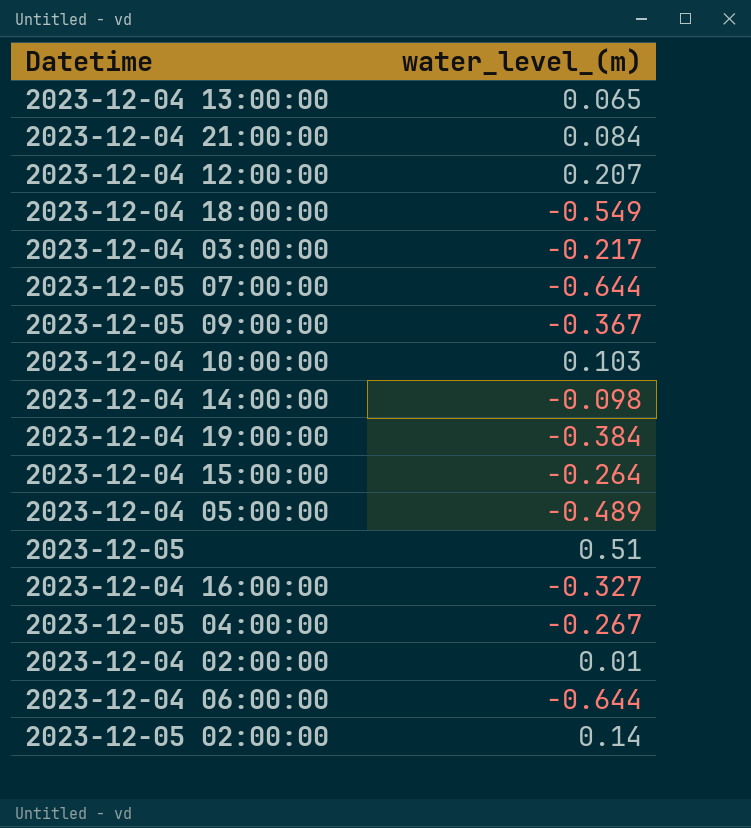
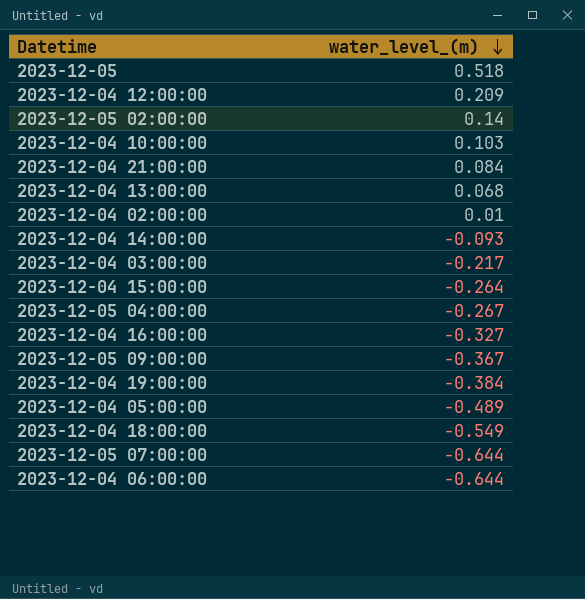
row order: none -> water_level_(m) descending
2023-12-05 | water_level_(m): 0.51 -> 0.518
2023-12-04 12:00:00 | water_level_(m): 0.207 -> 0.209
2023-12-04 13:00:00 | water_level_(m): 0.065 -> 0.068
2023-12-04 14:00:00 | water_level_(m): -0.098 -> -0.093

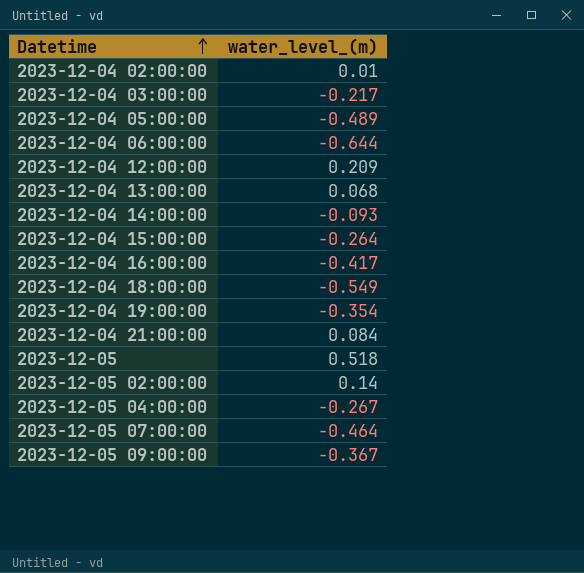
row order: water_level_(m) descending -> Datetime ascending
row 2023-12-04 10:00:00: 0.103 -> none
2023-12-04 16:00:00 | water_level_(m): -0.327 -> -0.417
2023-12-04 19:00:00 | water_level_(m): -0.384 -> -0.354
2023-12-05 07:00:00 | water_level_(m): -0.644 -> -0.464

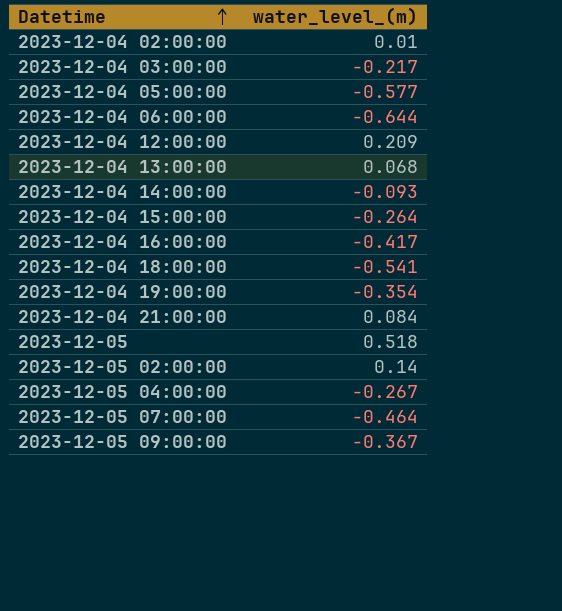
2023-12-04 05:00:00 | water_level_(m): -0.489 -> -0.577
2023-12-04 18:00:00 | water_level_(m): -0.549 -> -0.541

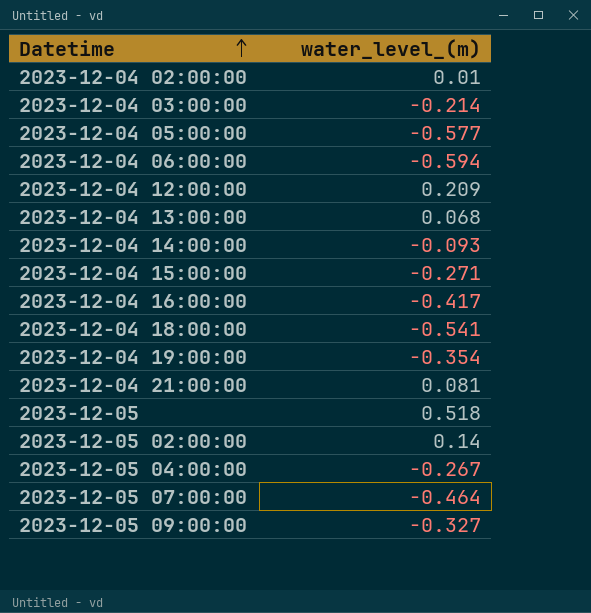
2023-12-04 03:00:00 | water_level_(m): -0.217 -> -0.214
2023-12-04 06:00:00 | water_level_(m): -0.644 -> -0.594
2023-12-04 15:00:00 | water_level_(m): -0.264 -> -0.271
2023-12-04 21:00:00 | water_level_(m): 0.084 -> 0.081
2023-12-05 09:00:00 | water_level_(m): -0.367 -> -0.327

